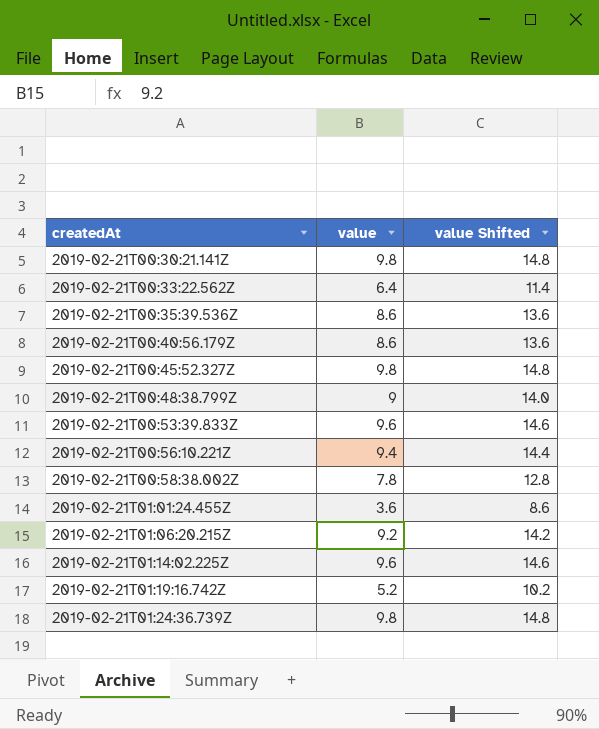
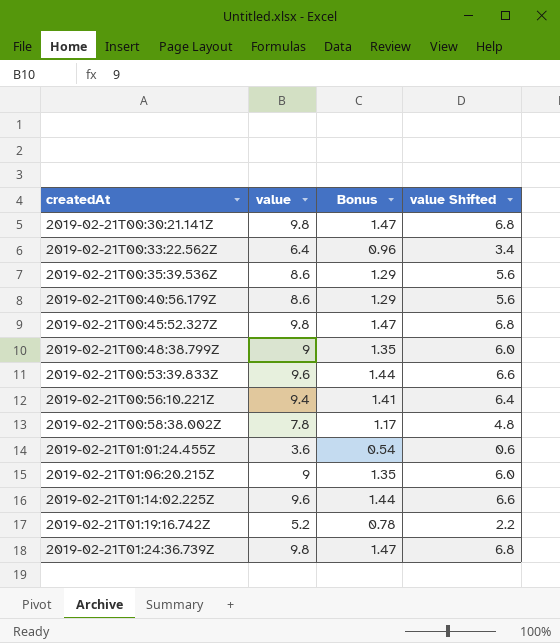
column Bonus | formula: none -> [value] * 0.15
column value Shifted | formula: [value] + 5 -> [value] - 3
2019-02-21T01:06:20.215Z | value: 9.2 -> 9

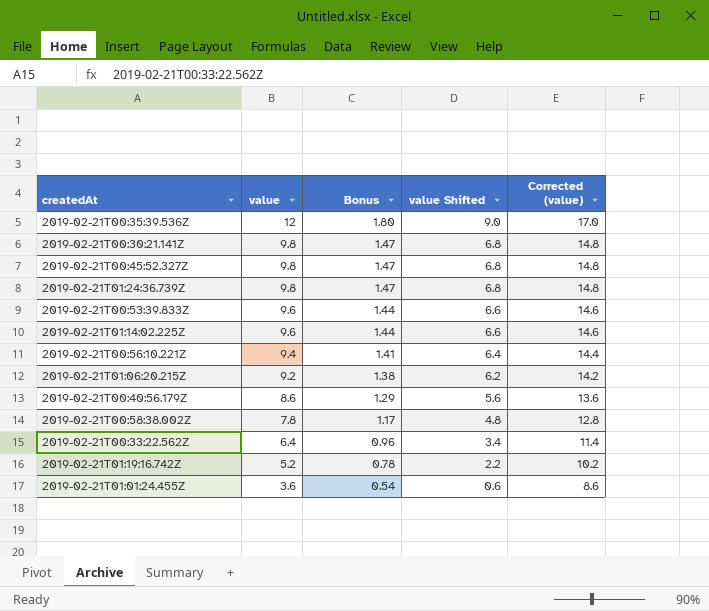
row order: createdAt ascending -> value descending
column Corrected (value) | formula: none -> [value] + 5
row 2019-02-21T00:48:38.799Z: 9 | 1.35 | 6.0 -> none
2019-02-21T00:35:39.536Z | value: 8.6 -> 12
2019-02-21T00:35:39.536Z | Bonus: 1.29 -> 1.80
2019-02-21T00:35:39.536Z | value Shifted: 5.6 -> 9.0
2019-02-21T01:06:20.215Z | value: 9 -> 9.2
2019-02-21T01:06:20.215Z | Bonus: 1.35 -> 1.38
2019-02-21T01:06:20.215Z | value Shifted: 6.0 -> 6.2

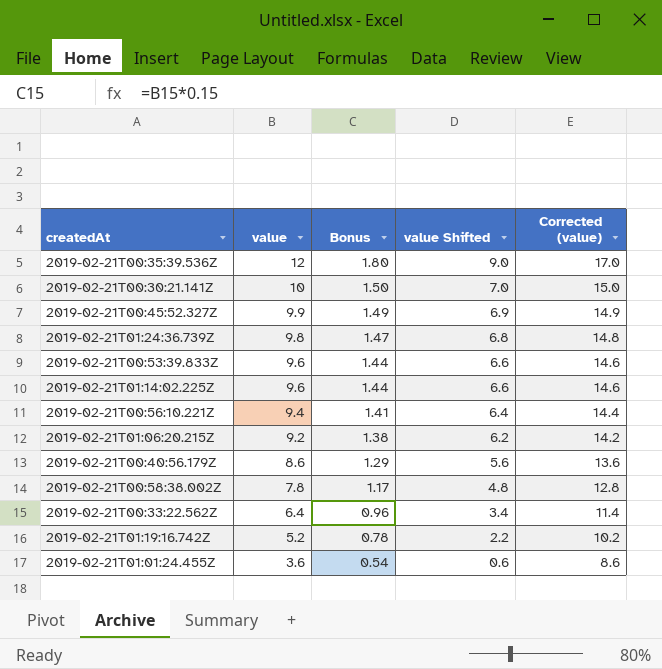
2019-02-21T00:30:21.141Z | value: 9.8 -> 10
2019-02-21T00:30:21.141Z | Bonus: 1.47 -> 1.50
2019-02-21T00:30:21.141Z | value Shifted: 6.8 -> 7.0
2019-02-21T00:30:21.141Z | Corrected (value): 14.8 -> 15.0
2019-02-21T00:45:52.327Z | value: 9.8 -> 9.9
2019-02-21T00:45:52.327Z | Bonus: 1.47 -> 1.49
2019-02-21T00:45:52.327Z | value Shifted: 6.8 -> 6.9
2019-02-21T00:45:52.327Z | Corrected (value): 14.8 -> 14.9

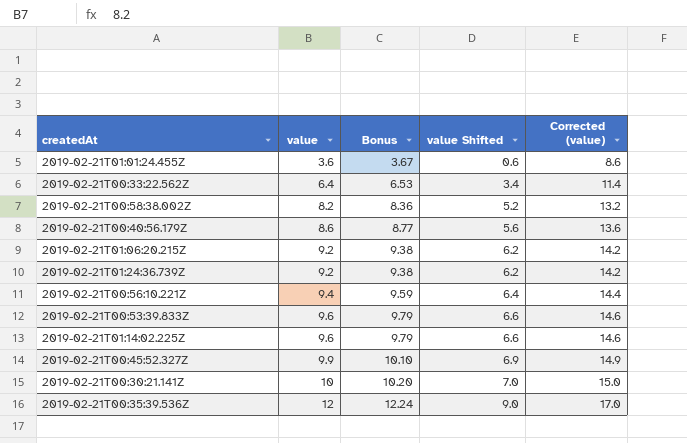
row order: value descending -> value ascending
column Bonus | formula: [value] * 0.15 -> [value] * 1.02
row 2019-02-21T01:19:16.742Z: 5.2 | 0.78 | 2.2 | 10.2 -> none
2019-02-21T00:58:38.002Z | value: 7.8 -> 8.2
2019-02-21T00:58:38.002Z | value Shifted: 4.8 -> 5.2
2019-02-21T00:58:38.002Z | Corrected (value): 12.8 -> 13.2
2019-02-21T01:24:36.739Z | value: 9.8 -> 9.2
2019-02-21T01:24:36.739Z | value Shifted: 6.8 -> 6.2
2019-02-21T01:24:36.739Z | Corrected (value): 14.8 -> 14.2

